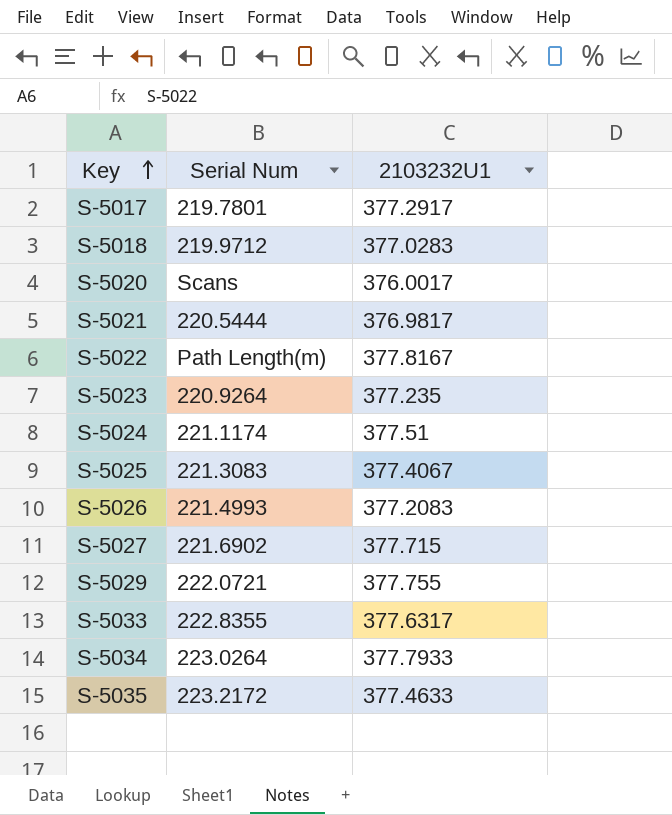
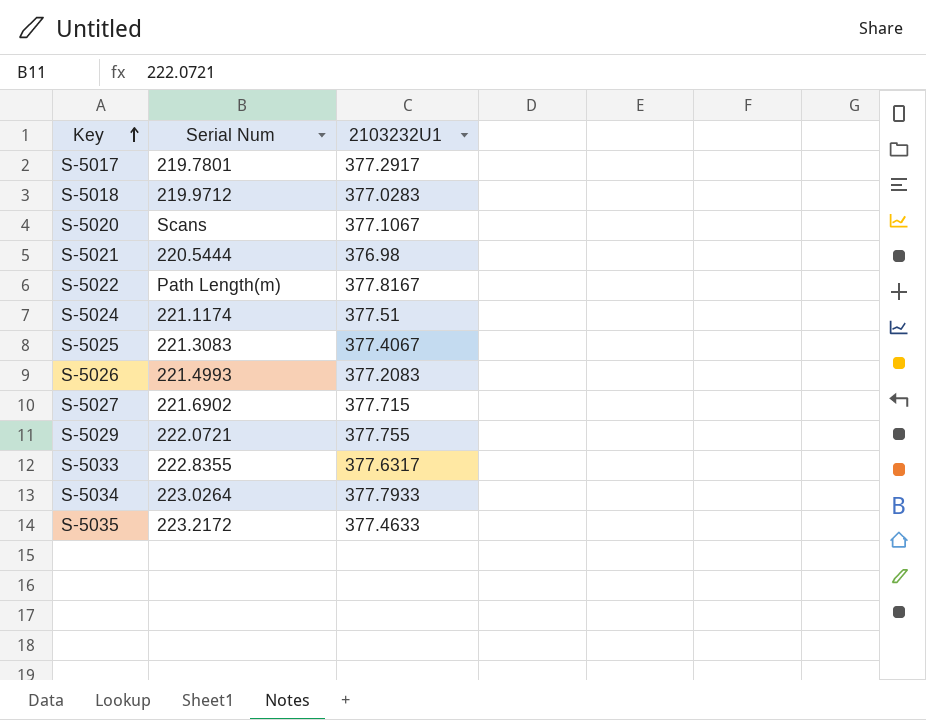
row S-5023: 220.9264 | 377.235 -> none
S-5020 | 2103232U1: 376.0017 -> 377.1067
S-5021 | 2103232U1: 376.9817 -> 376.98

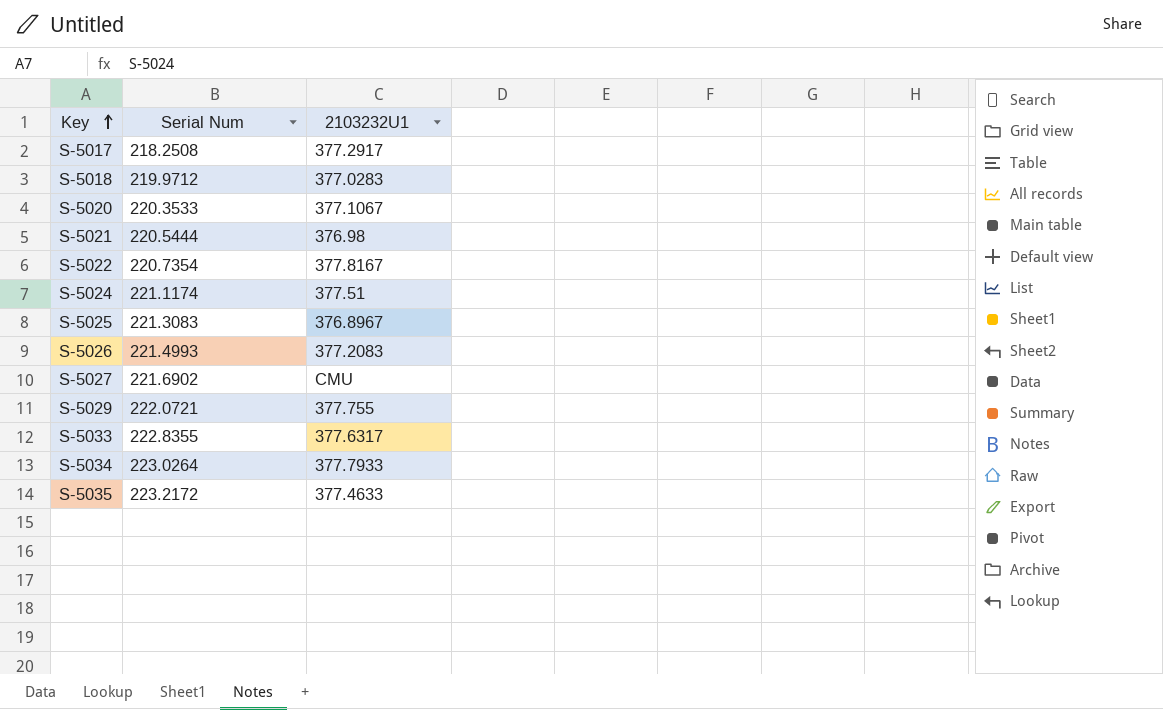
S-5017 | Serial Num: 219.7801 -> 218.2508
S-5020 | Serial Num: Scans -> 220.3533
S-5022 | Serial Num: Path Length(m) -> 220.7354
S-5025 | 2103232U1: 377.4067 -> 376.8967
S-5027 | 2103232U1: 377.715 -> CMU

